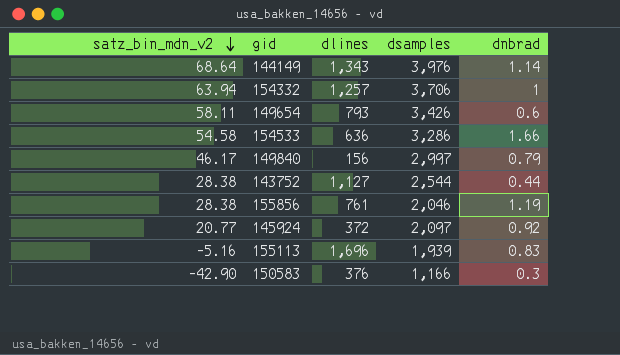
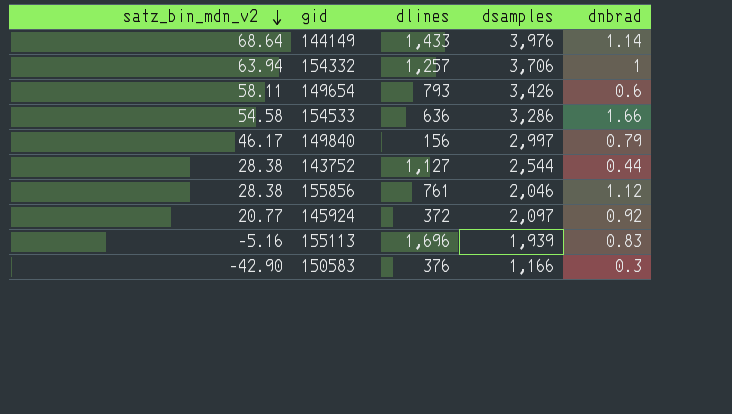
144149 | dlines: 1,343 -> 1,433
155856 | dnbrad: 1.19 -> 1.12

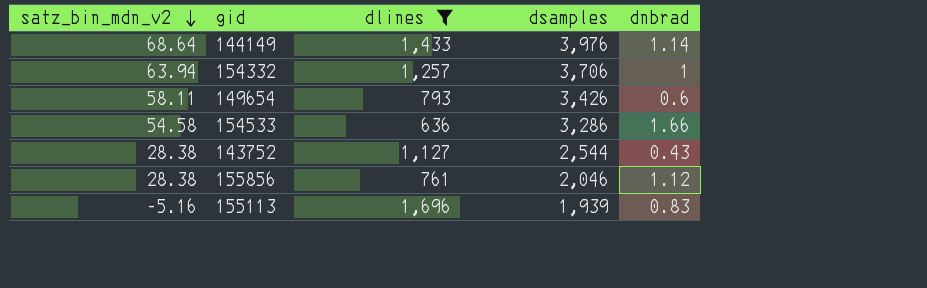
filter: none -> dlines >= 636
143752 | dnbrad: 0.44 -> 0.43

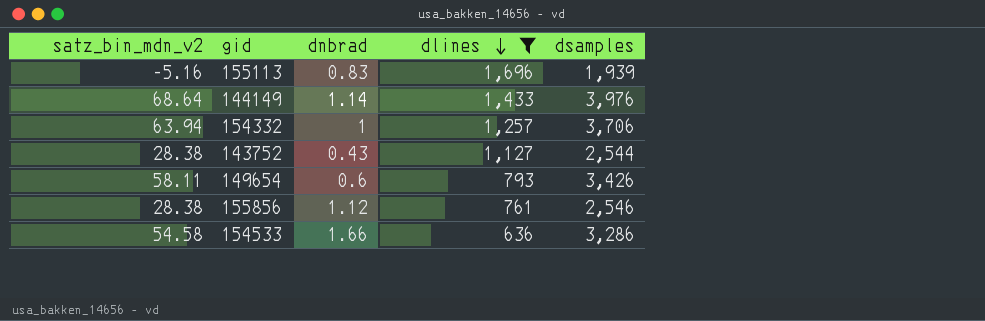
row order: satz_bin_mdn_v2 descending -> dlines descending
column dnbrad | position: 5 -> 3
155856 | dsamples: 2,046 -> 2,546

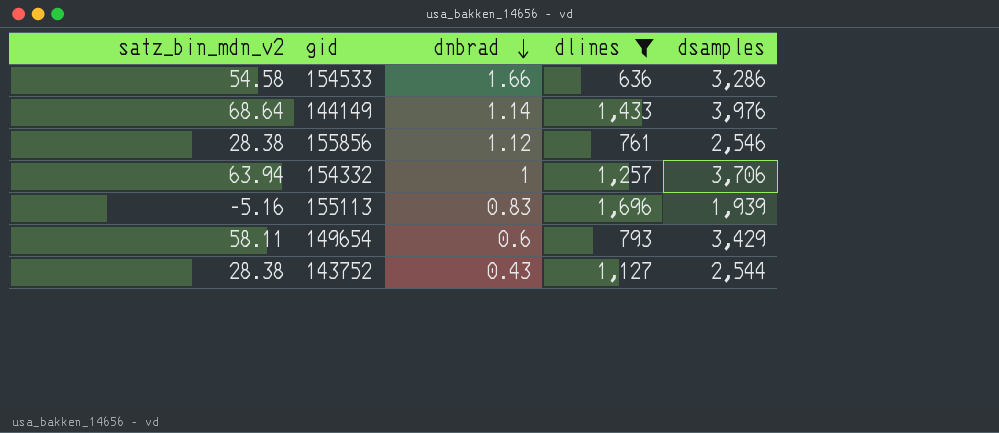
row order: dlines descending -> dnbrad descending
149654 | dsamples: 3,426 -> 3,429

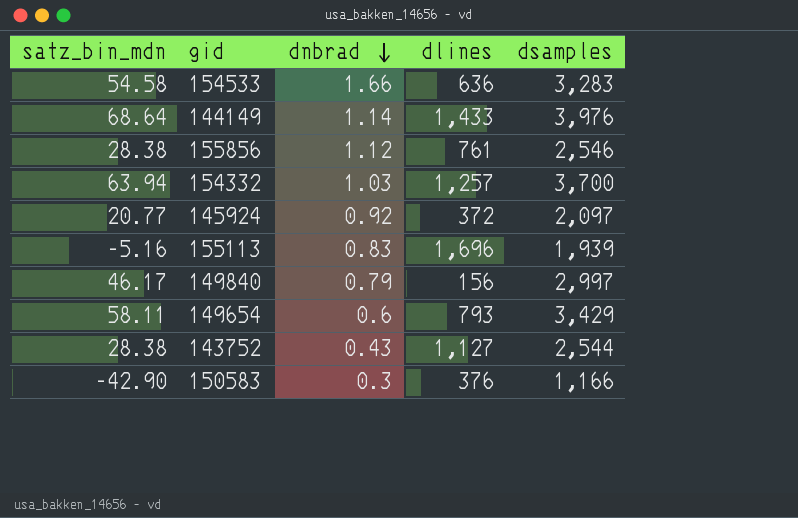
filter: dlines >= 636 -> none
column name: satz_bin_mdn_v2 -> satz_bin_mdn
154533 | dsamples: 3,286 -> 3,283
154332 | dnbrad: 1 -> 1.03
154332 | dsamples: 3,706 -> 3,700

